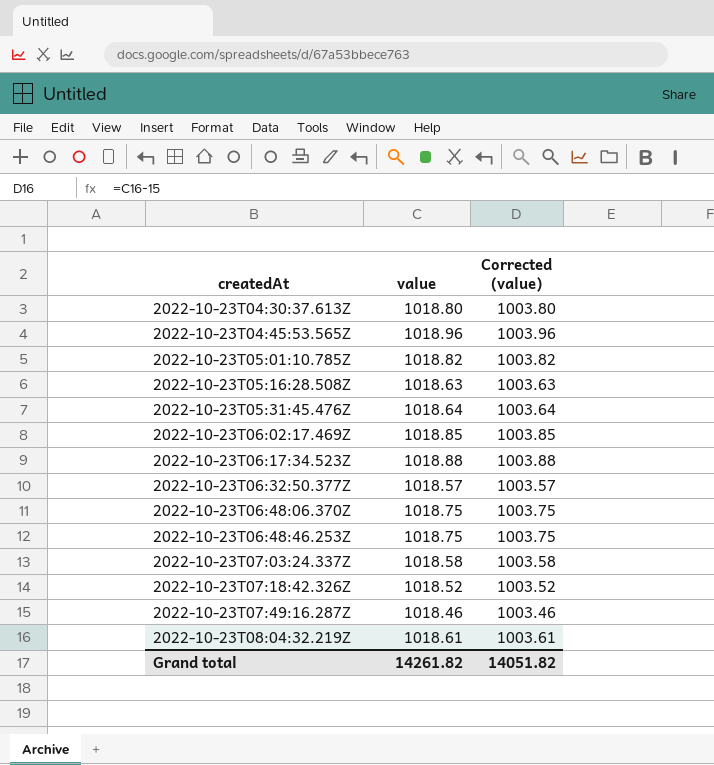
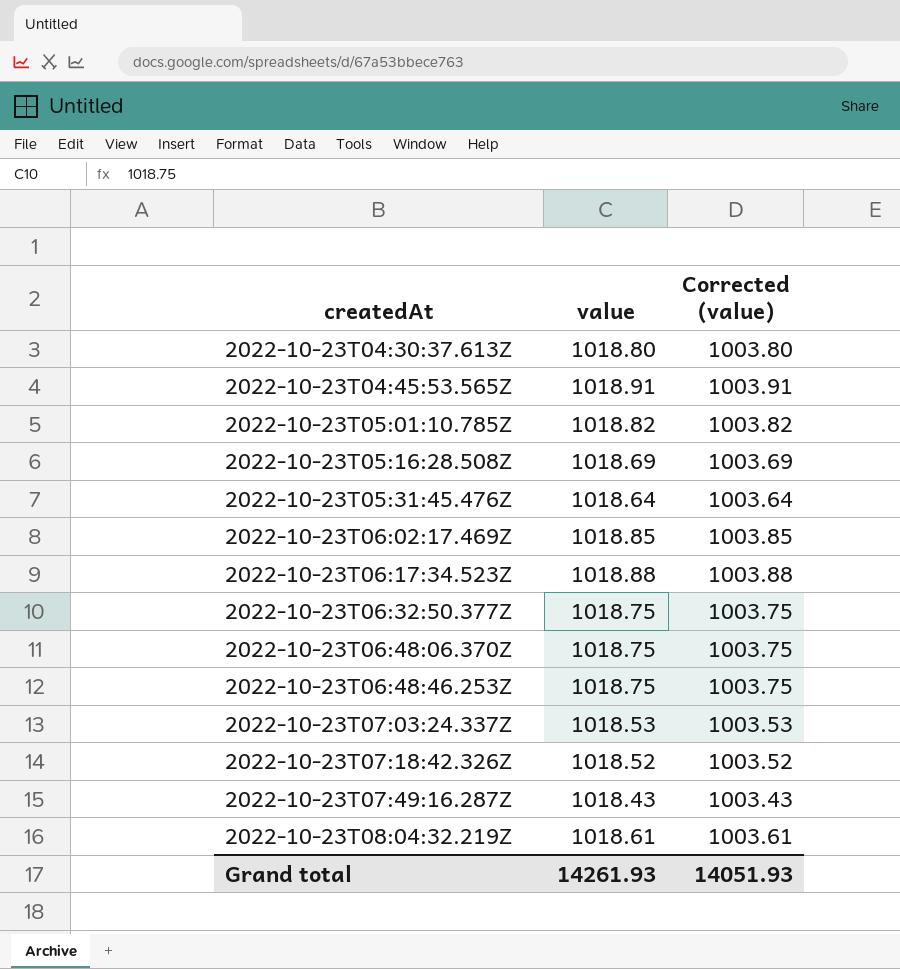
2022-10-23T04:45:53.565Z | value: 1018.96 -> 1018.91
2022-10-23T04:45:53.565Z | Corrected (value): 1003.96 -> 1003.91
2022-10-23T05:16:28.508Z | value: 1018.63 -> 1018.69
2022-10-23T05:16:28.508Z | Corrected (value): 1003.63 -> 1003.69
2022-10-23T06:32:50.377Z | value: 1018.57 -> 1018.75
2022-10-23T06:32:50.377Z | Corrected (value): 1003.57 -> 1003.75
2022-10-23T07:03:24.337Z | value: 1018.58 -> 1018.53
2022-10-23T07:03:24.337Z | Corrected (value): 1003.58 -> 1003.53
2022-10-23T07:49:16.287Z | value: 1018.46 -> 1018.43
2022-10-23T07:49:16.287Z | Corrected (value): 1003.46 -> 1003.43
Grand total | value: 14261.82 -> 14261.93
Grand total | Corrected (value): 14051.82 -> 14051.93

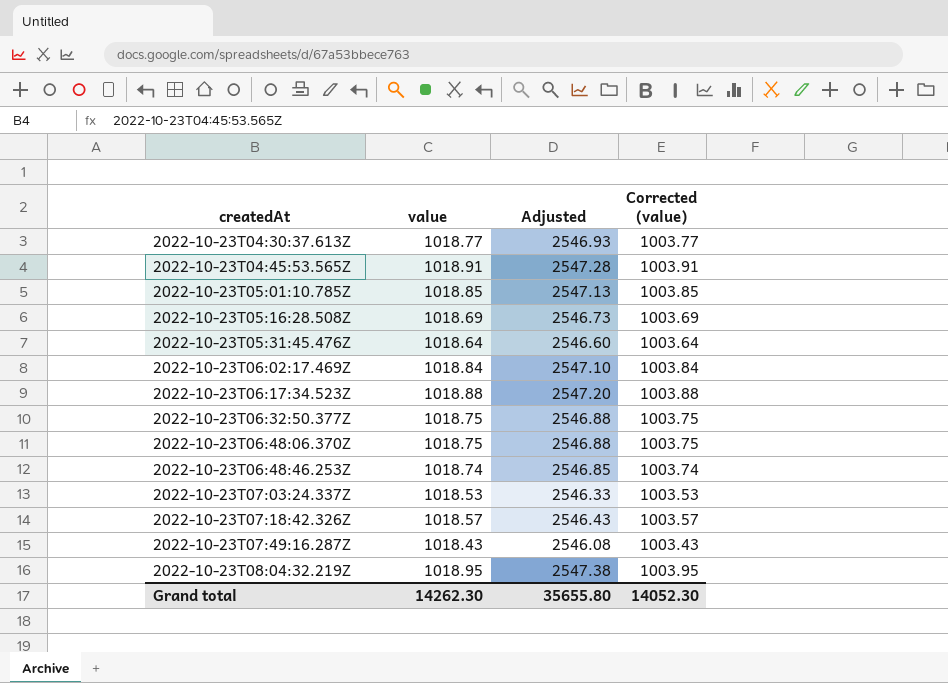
column Adjusted | formula: none -> [value] * 2.5
2022-10-23T04:30:37.613Z | value: 1018.80 -> 1018.77
2022-10-23T04:30:37.613Z | Corrected (value): 1003.80 -> 1003.77
2022-10-23T05:01:10.785Z | value: 1018.82 -> 1018.85
2022-10-23T05:01:10.785Z | Corrected (value): 1003.82 -> 1003.85
2022-10-23T06:02:17.469Z | value: 1018.85 -> 1018.84
2022-10-23T06:02:17.469Z | Corrected (value): 1003.85 -> 1003.84
2022-10-23T06:48:46.253Z | value: 1018.75 -> 1018.74
2022-10-23T06:48:46.253Z | Corrected (value): 1003.75 -> 1003.74
2022-10-23T07:18:42.326Z | value: 1018.52 -> 1018.57
2022-10-23T07:18:42.326Z | Corrected (value): 1003.52 -> 1003.57
2022-10-23T08:04:32.219Z | value: 1018.61 -> 1018.95
2022-10-23T08:04:32.219Z | Corrected (value): 1003.61 -> 1003.95
Grand total | value: 14261.93 -> 14262.30
Grand total | Corrected (value): 14051.93 -> 14052.30

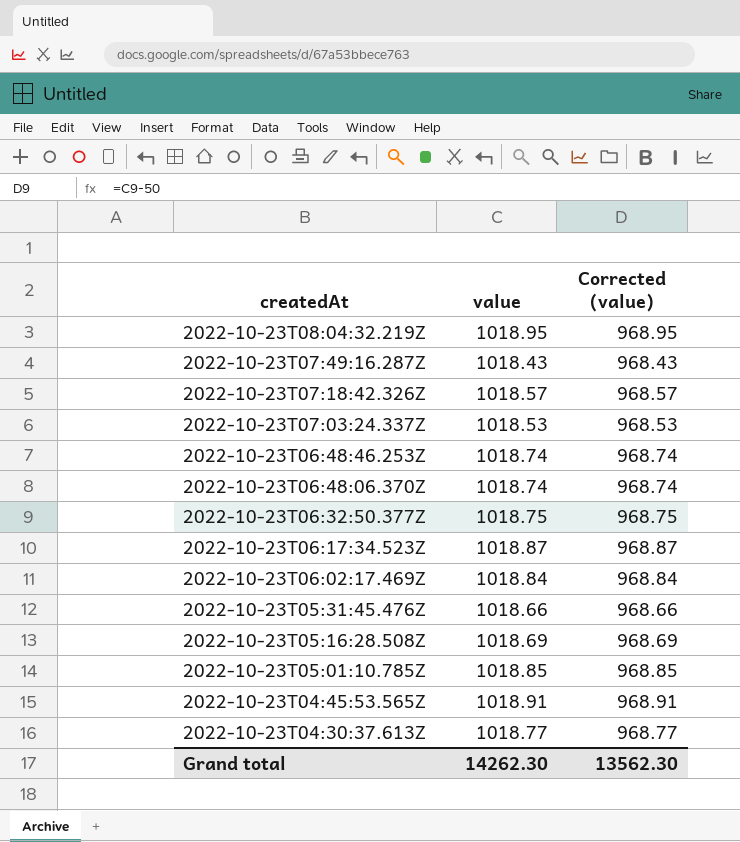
row order: createdAt ascending -> createdAt descending
column Adjusted | formula: [value] * 2.5 -> none
column Corrected (value) | formula: [value] - 15 -> [value] - 50
2022-10-23T06:48:06.370Z | value: 1018.75 -> 1018.74
2022-10-23T06:17:34.523Z | value: 1018.88 -> 1018.87
2022-10-23T05:31:45.476Z | value: 1018.64 -> 1018.66
Grand total | Corrected (value): 14052.30 -> 13562.30

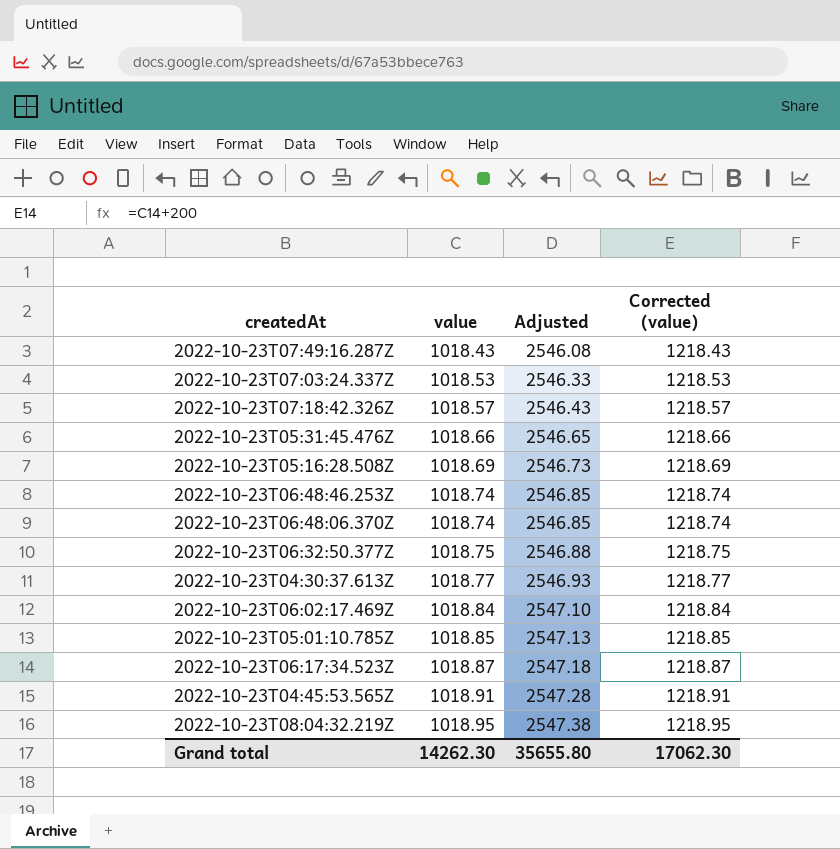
row order: createdAt descending -> value ascending
column Adjusted | formula: none -> [value] * 2.5
column Corrected (value) | formula: [value] - 50 -> [value] + 200
Grand total | Corrected (value): 13562.30 -> 17062.30

